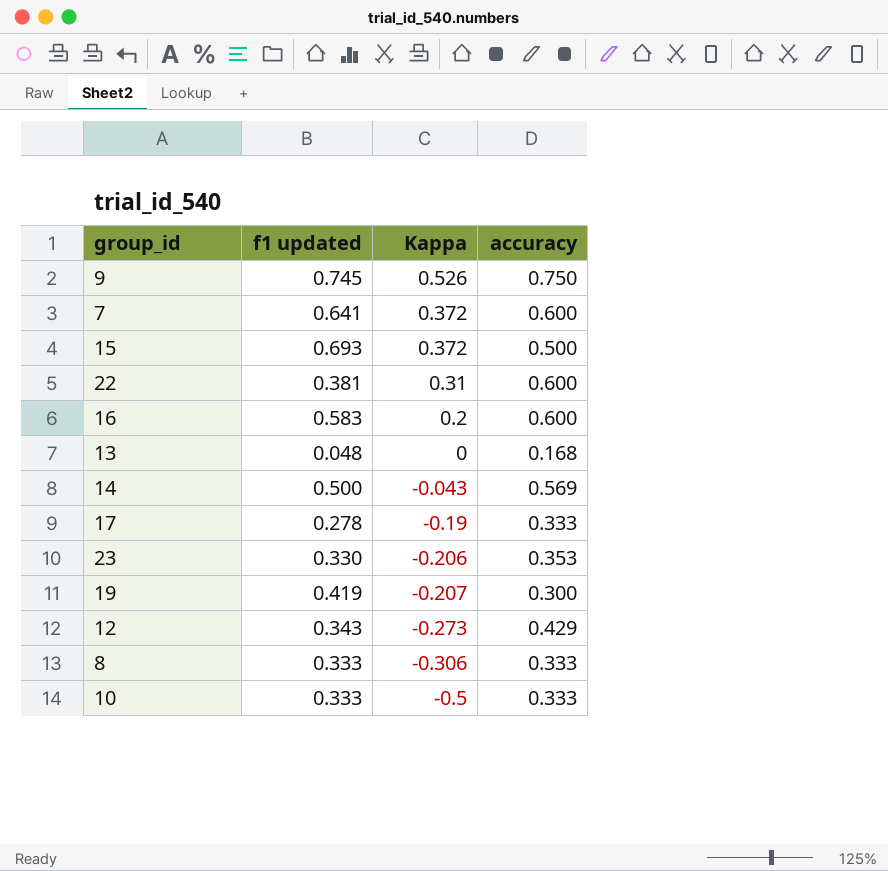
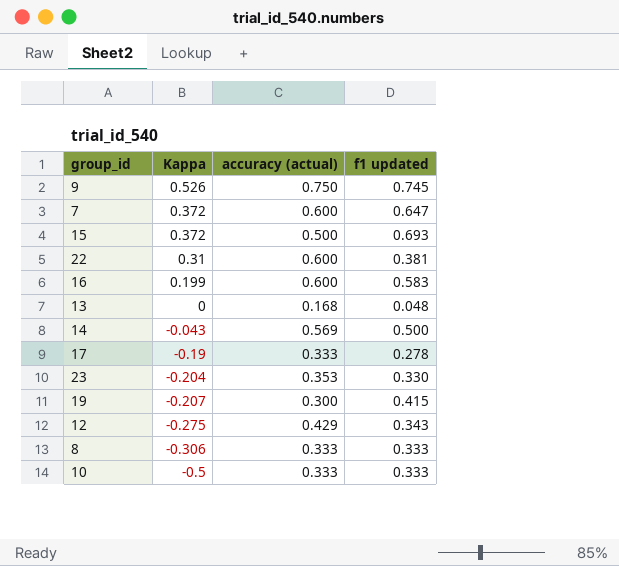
column name: accuracy -> accuracy (actual)
column f1 updated | position: 2 -> 4
7 | f1 updated: 0.641 -> 0.647
16 | Kappa: 0.2 -> 0.199
23 | Kappa: -0.206 -> -0.204
19 | f1 updated: 0.419 -> 0.415
12 | Kappa: -0.273 -> -0.275

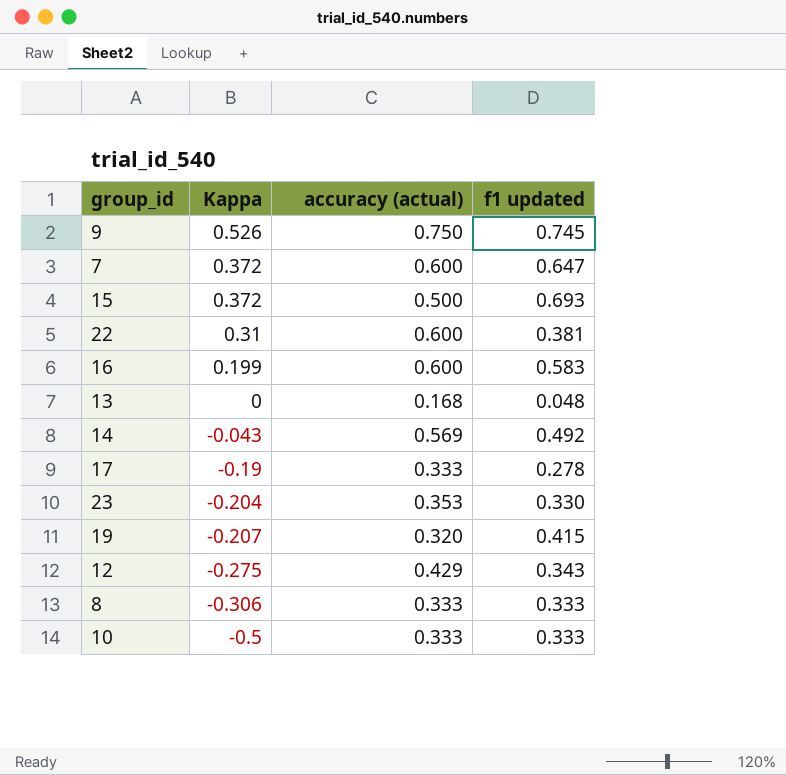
14 | f1 updated: 0.500 -> 0.492
19 | accuracy (actual): 0.300 -> 0.320

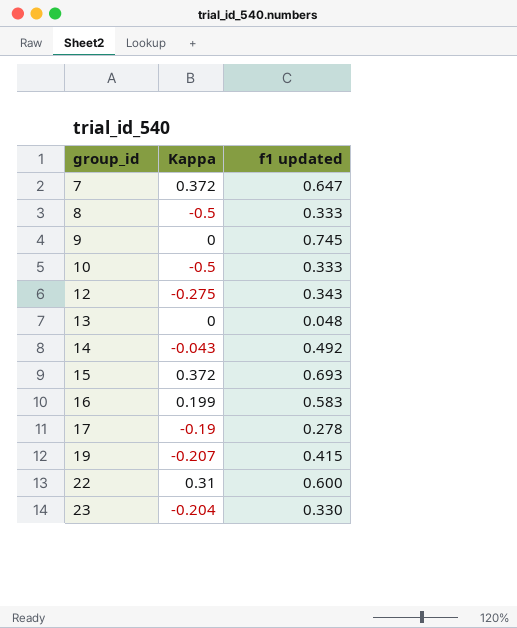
row order: Kappa descending -> group_id ascending
column accuracy (actual) | position: 3 -> none
8 | Kappa: -0.306 -> -0.5
9 | Kappa: 0.526 -> 0
22 | f1 updated: 0.381 -> 0.600

